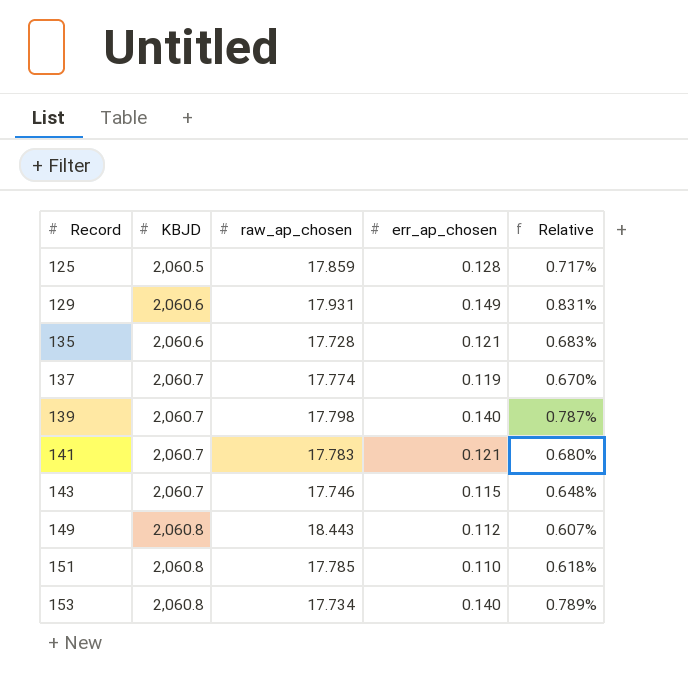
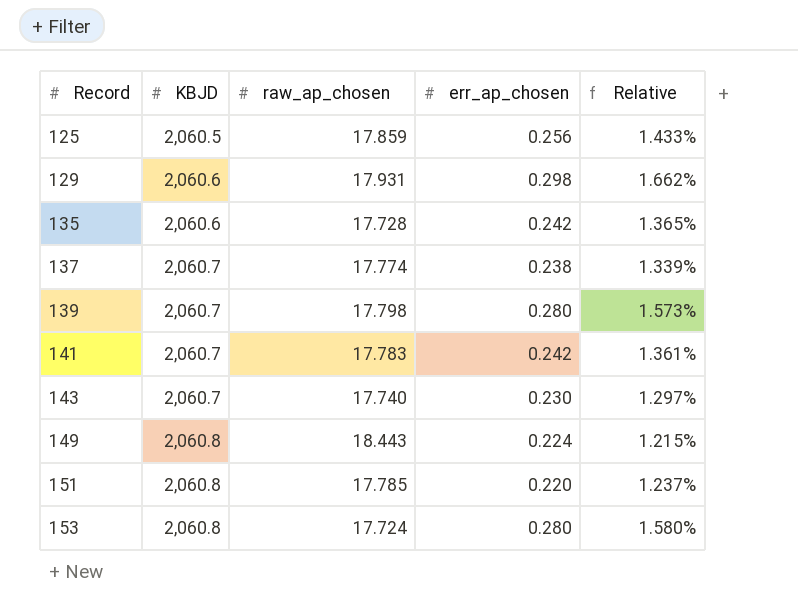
125 | err_ap_chosen: 0.128 -> 0.256
125 | Relative: 0.717% -> 1.433%
129 | err_ap_chosen: 0.149 -> 0.298
129 | Relative: 0.831% -> 1.662%
135 | err_ap_chosen: 0.121 -> 0.242
135 | Relative: 0.683% -> 1.365%
137 | err_ap_chosen: 0.119 -> 0.238
137 | Relative: 0.670% -> 1.339%
139 | err_ap_chosen: 0.140 -> 0.280
139 | Relative: 0.787% -> 1.573%
141 | err_ap_chosen: 0.121 -> 0.242
141 | Relative: 0.680% -> 1.361%
143 | raw_ap_chosen: 17.746 -> 17.740
143 | err_ap_chosen: 0.115 -> 0.230
143 | Relative: 0.648% -> 1.297%
149 | err_ap_chosen: 0.112 -> 0.224
149 | Relative: 0.607% -> 1.215%
151 | err_ap_chosen: 0.110 -> 0.220
151 | Relative: 0.618% -> 1.237%
153 | raw_ap_chosen: 17.734 -> 17.724
153 | err_ap_chosen: 0.140 -> 0.280
153 | Relative: 0.789% -> 1.580%

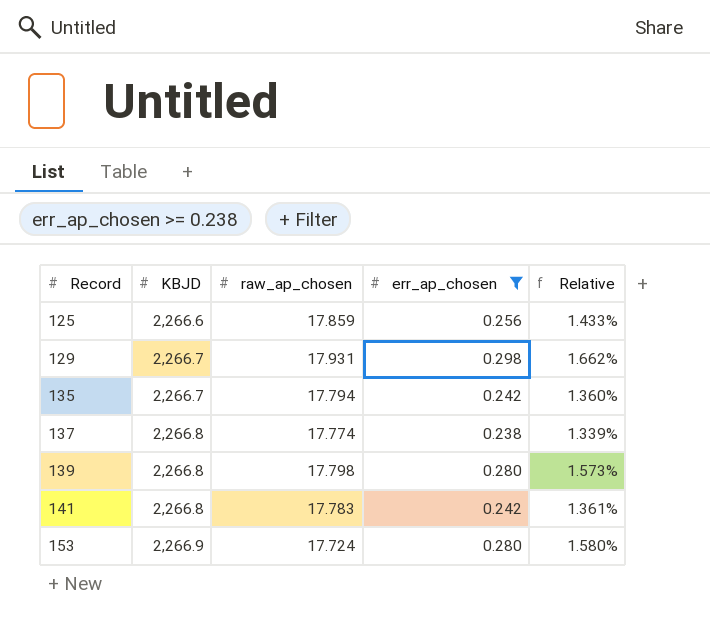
filter: none -> err_ap_chosen >= 0.238
125 | KBJD: 2,060.5 -> 2,266.6
129 | KBJD: 2,060.6 -> 2,266.7
135 | KBJD: 2,060.6 -> 2,266.7
135 | raw_ap_chosen: 17.728 -> 17.794
135 | Relative: 1.365% -> 1.360%
137 | KBJD: 2,060.7 -> 2,266.8
139 | KBJD: 2,060.7 -> 2,266.8
141 | KBJD: 2,060.7 -> 2,266.8
153 | KBJD: 2,060.8 -> 2,266.9

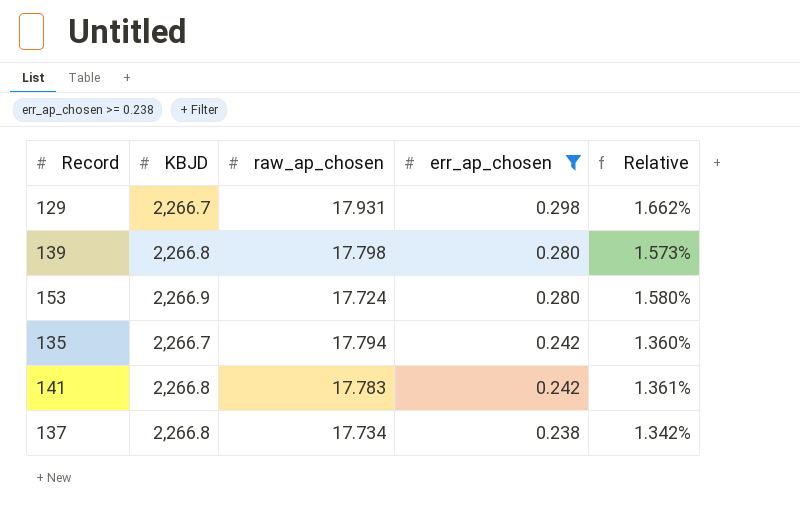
row order: Record ascending -> err_ap_chosen descending
row 125: 2,266.6 | 17.859 | 0.256 | 1.433% -> none
137 | raw_ap_chosen: 17.774 -> 17.734
137 | Relative: 1.339% -> 1.342%

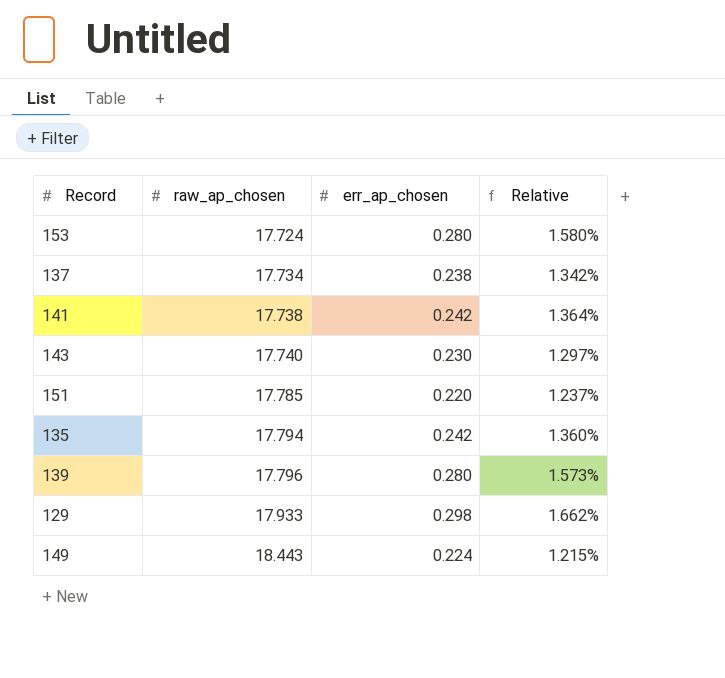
filter: err_ap_chosen >= 0.238 -> none
row order: err_ap_chosen descending -> raw_ap_chosen ascending
column KBJD | position: 2 -> none
141 | raw_ap_chosen: 17.783 -> 17.738
141 | Relative: 1.361% -> 1.364%
139 | raw_ap_chosen: 17.798 -> 17.796
129 | raw_ap_chosen: 17.931 -> 17.933

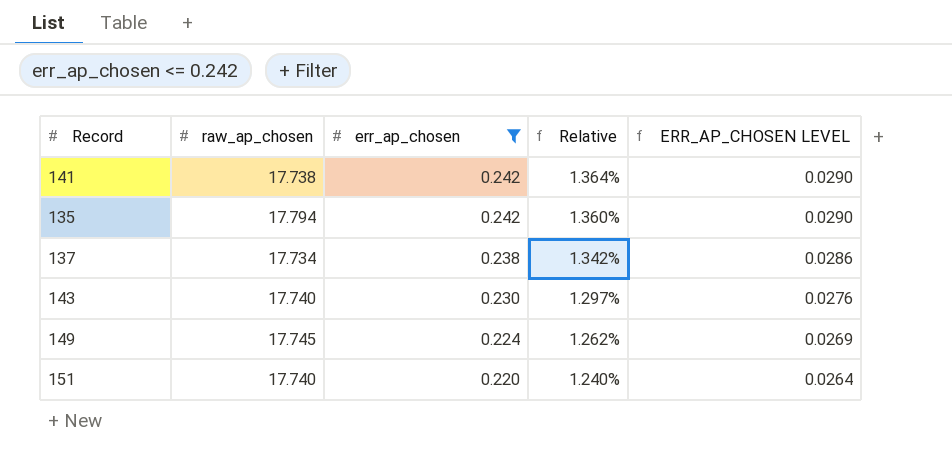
filter: none -> err_ap_chosen <= 0.242
row order: raw_ap_chosen ascending -> err_ap_chosen descending
column ERR_AP_CHOSEN LEVEL | formula: none -> [err_ap_chosen] * 0.12
149 | raw_ap_chosen: 18.443 -> 17.745
149 | Relative: 1.215% -> 1.262%
151 | raw_ap_chosen: 17.785 -> 17.740
151 | Relative: 1.237% -> 1.240%

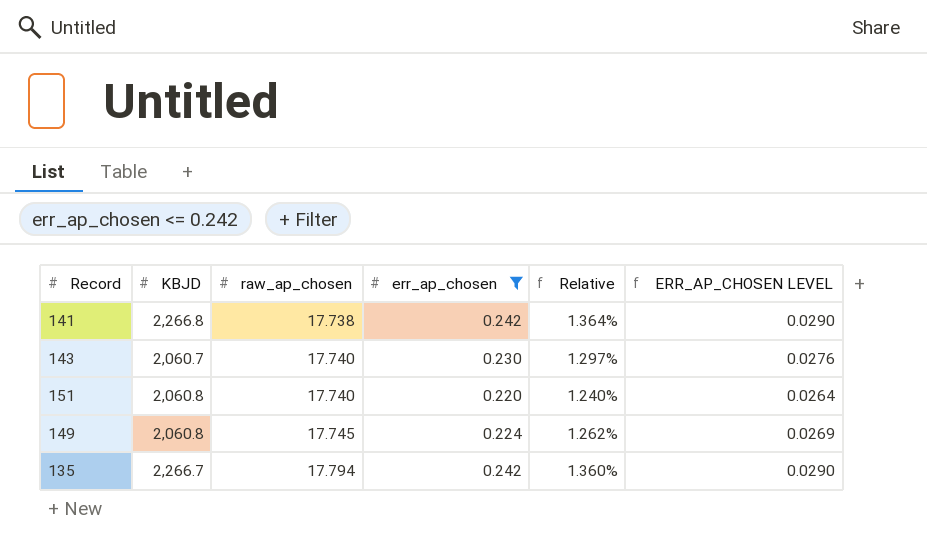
row order: err_ap_chosen descending -> raw_ap_chosen ascending
column KBJD | position: none -> 2
row 137: 17.734 | 0.238 | 1.342% | 0.0286 -> none

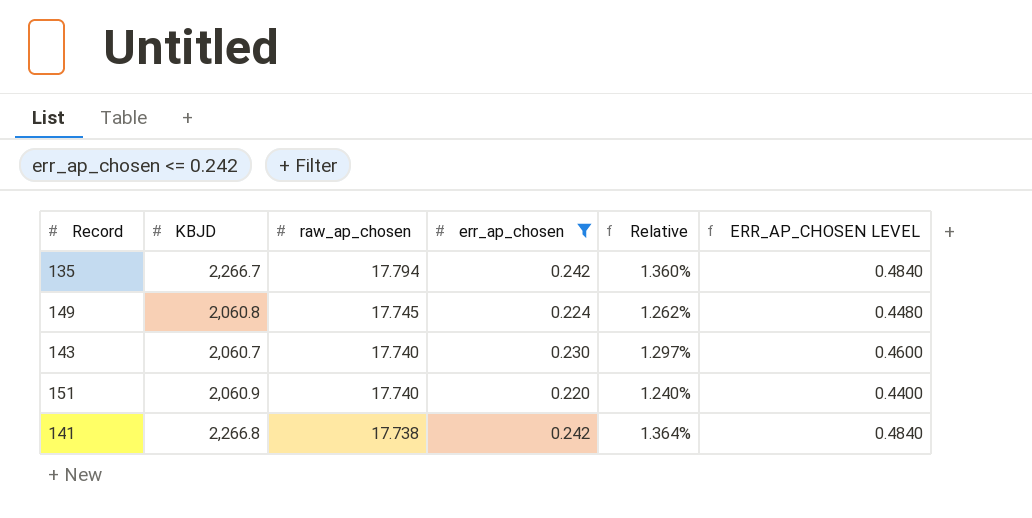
row order: raw_ap_chosen ascending -> raw_ap_chosen descending
column ERR_AP_CHOSEN LEVEL | formula: [err_ap_chosen] * 0.12 -> [err_ap_chosen] * 2
151 | KBJD: 2,060.8 -> 2,060.9

